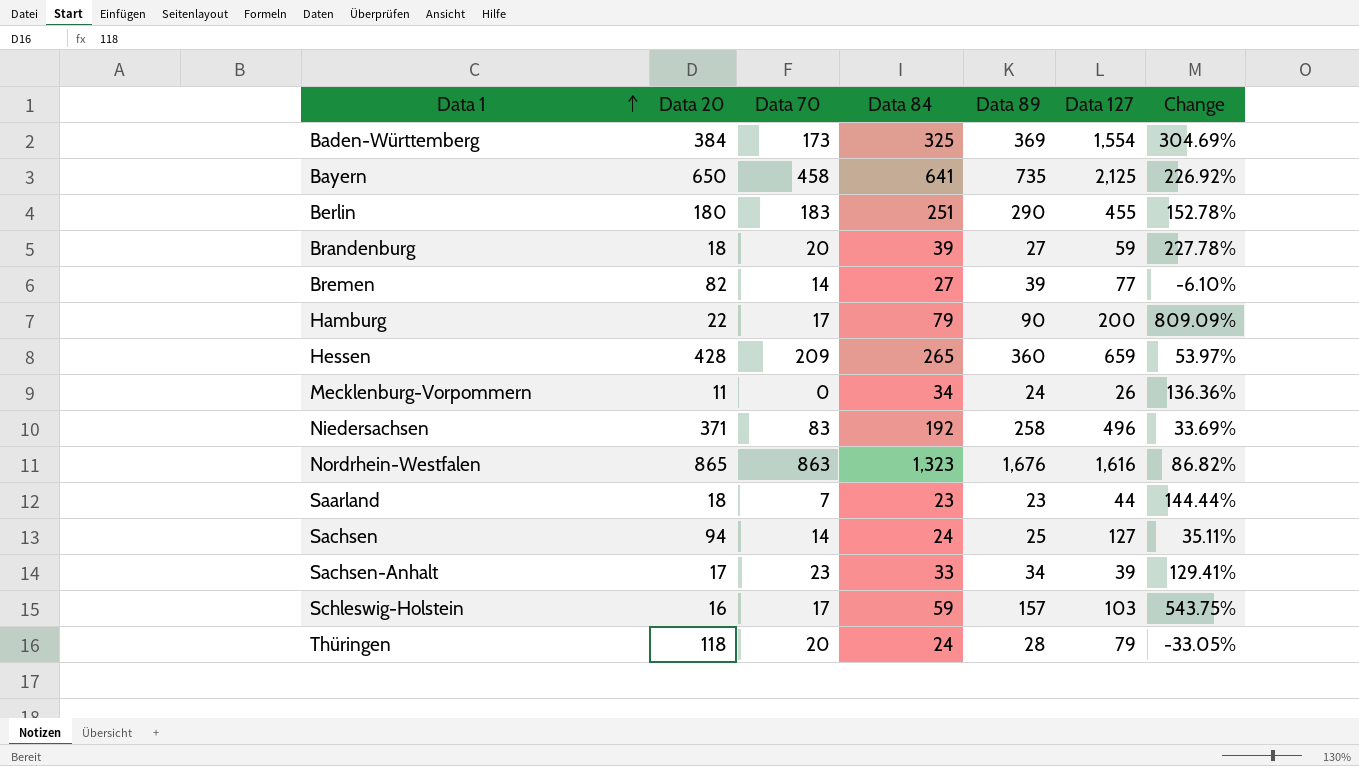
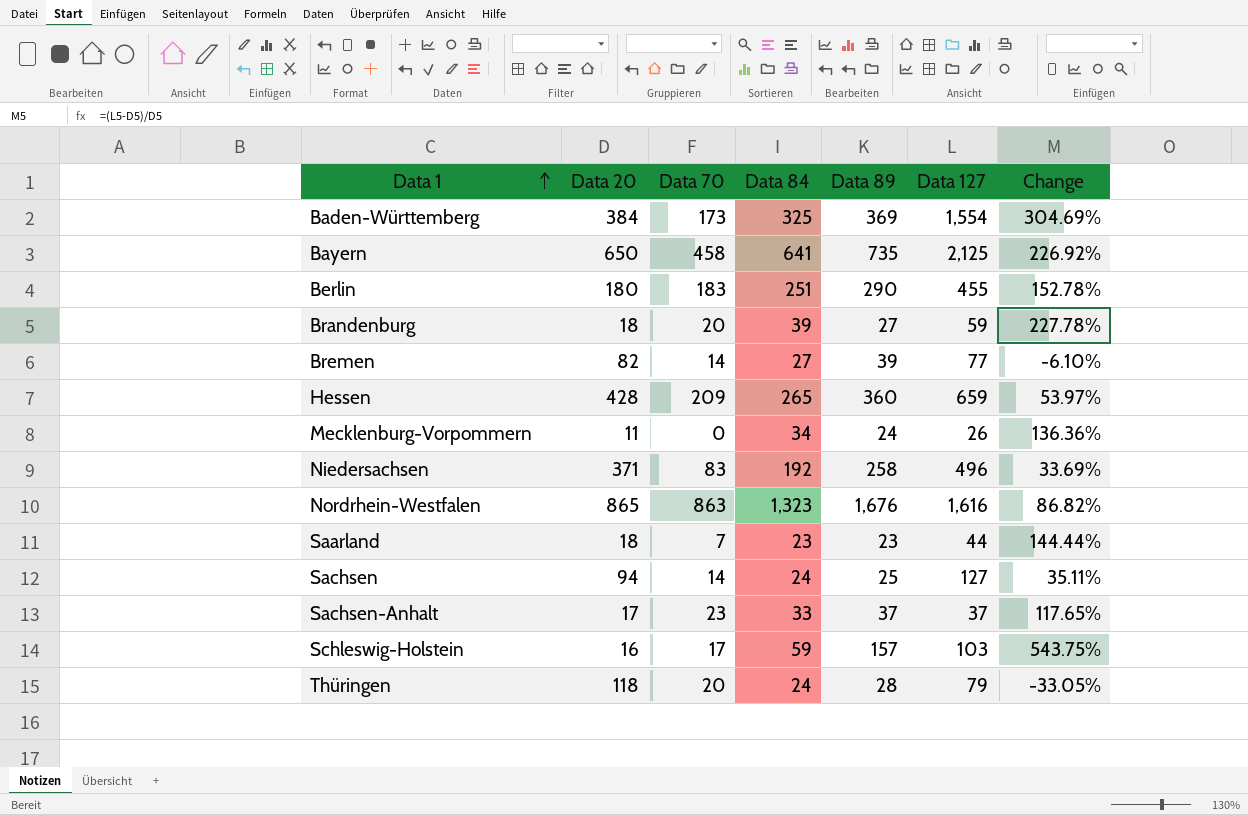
row Hamburg: 22 | 17 | 79 | 90 | 200 | 809.09% -> none
Sachsen-Anhalt | Data 89: 34 -> 37
Sachsen-Anhalt | Data 127: 39 -> 37
Sachsen-Anhalt | Change: 129.41% -> 117.65%

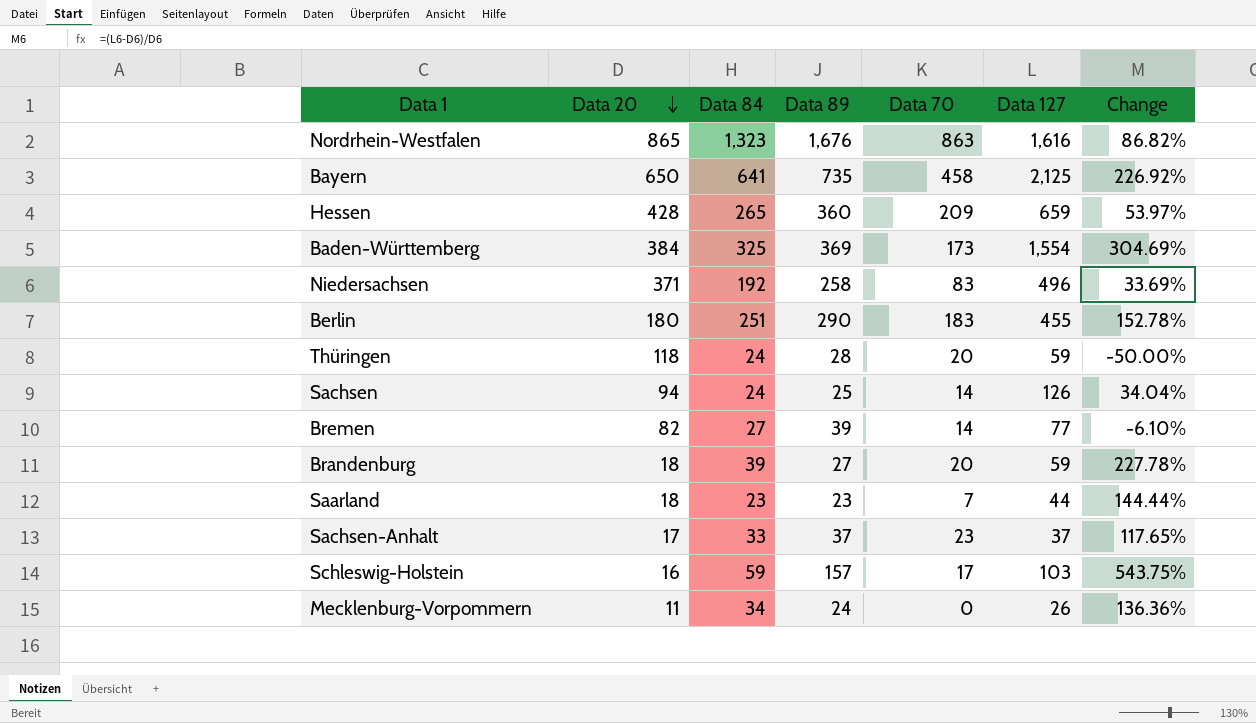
row order: Data 1 ascending -> Data 20 descending
column Data 70 | position: 3 -> 5
Thüringen | Data 127: 79 -> 59
Thüringen | Change: -33.05% -> -50.00%
Sachsen | Data 127: 127 -> 126
Sachsen | Change: 35.11% -> 34.04%

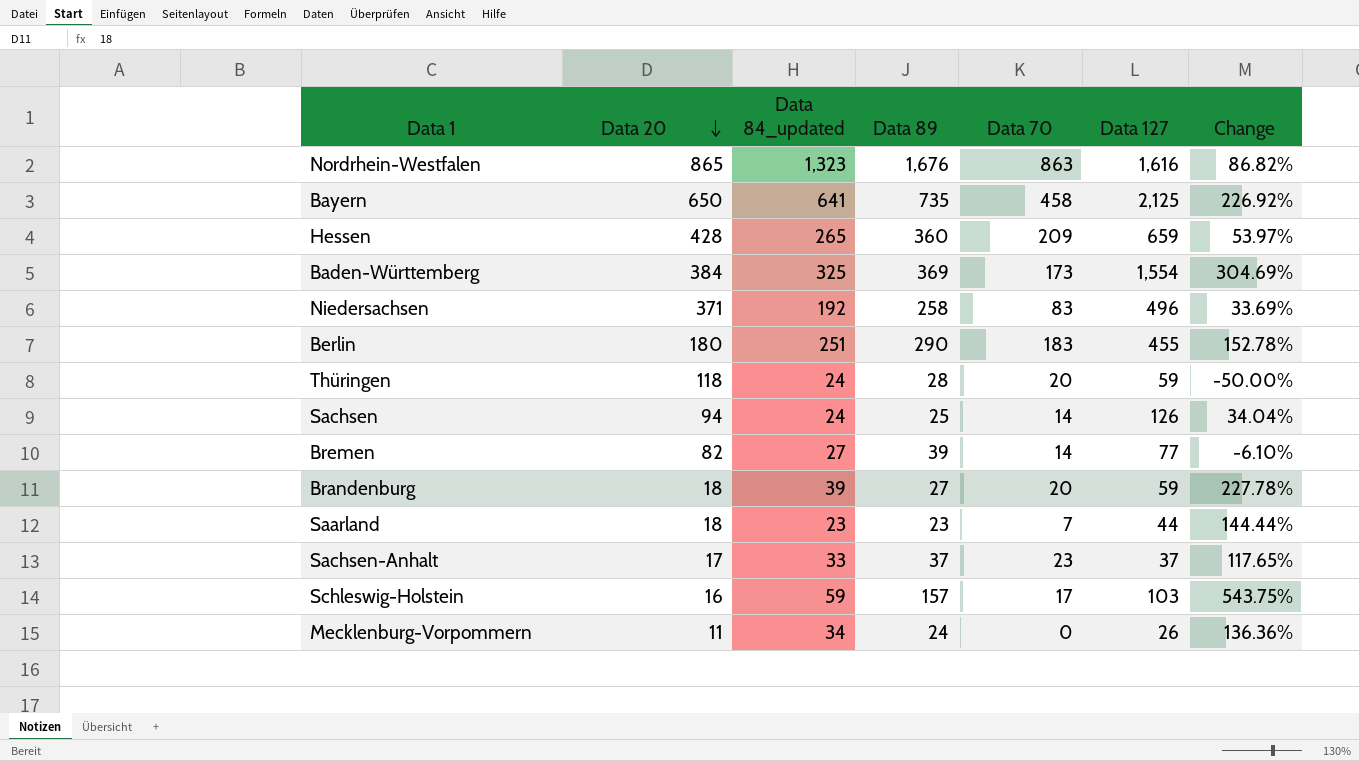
column name: Data 84 -> Data 84_updated

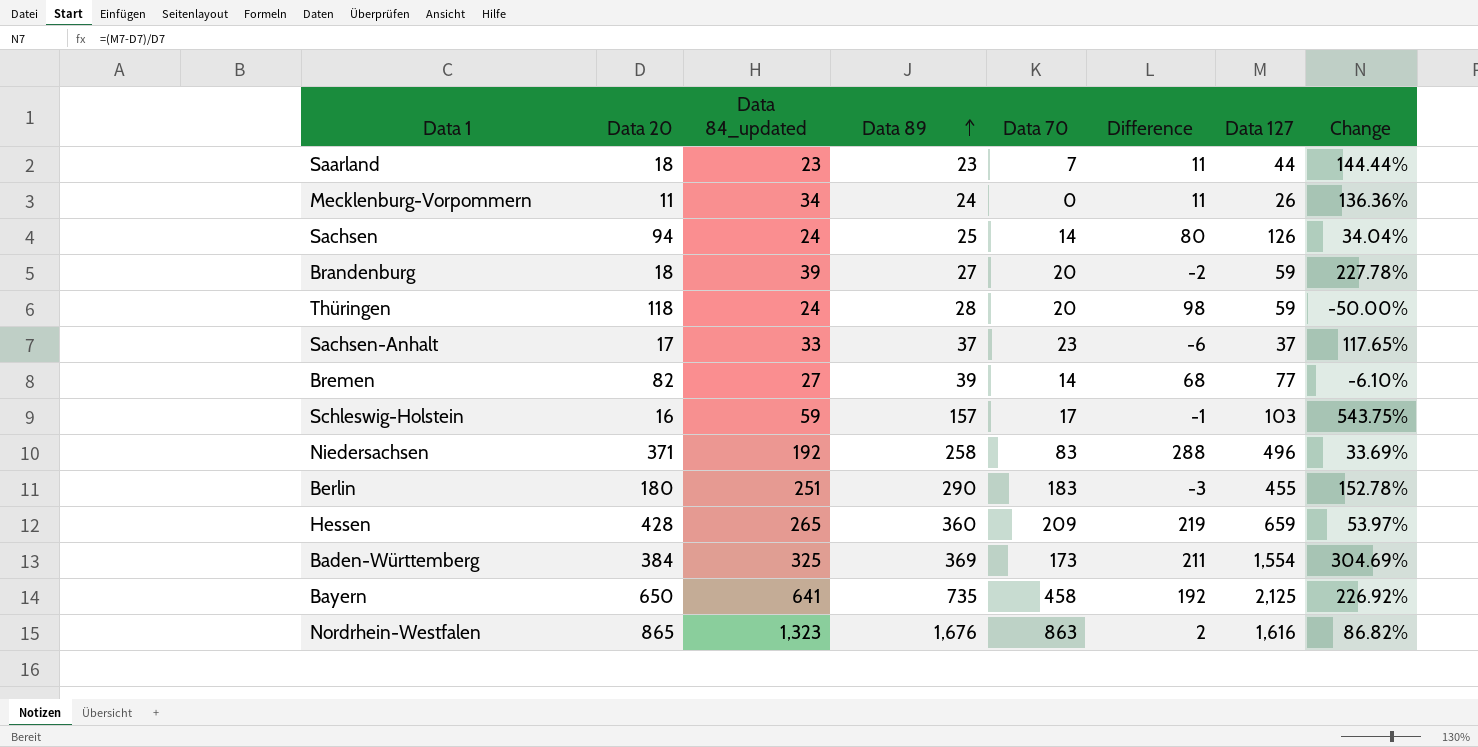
row order: Data 20 descending -> Data 89 ascending
column Difference | formula: none -> [Data 20] - [Data 70]

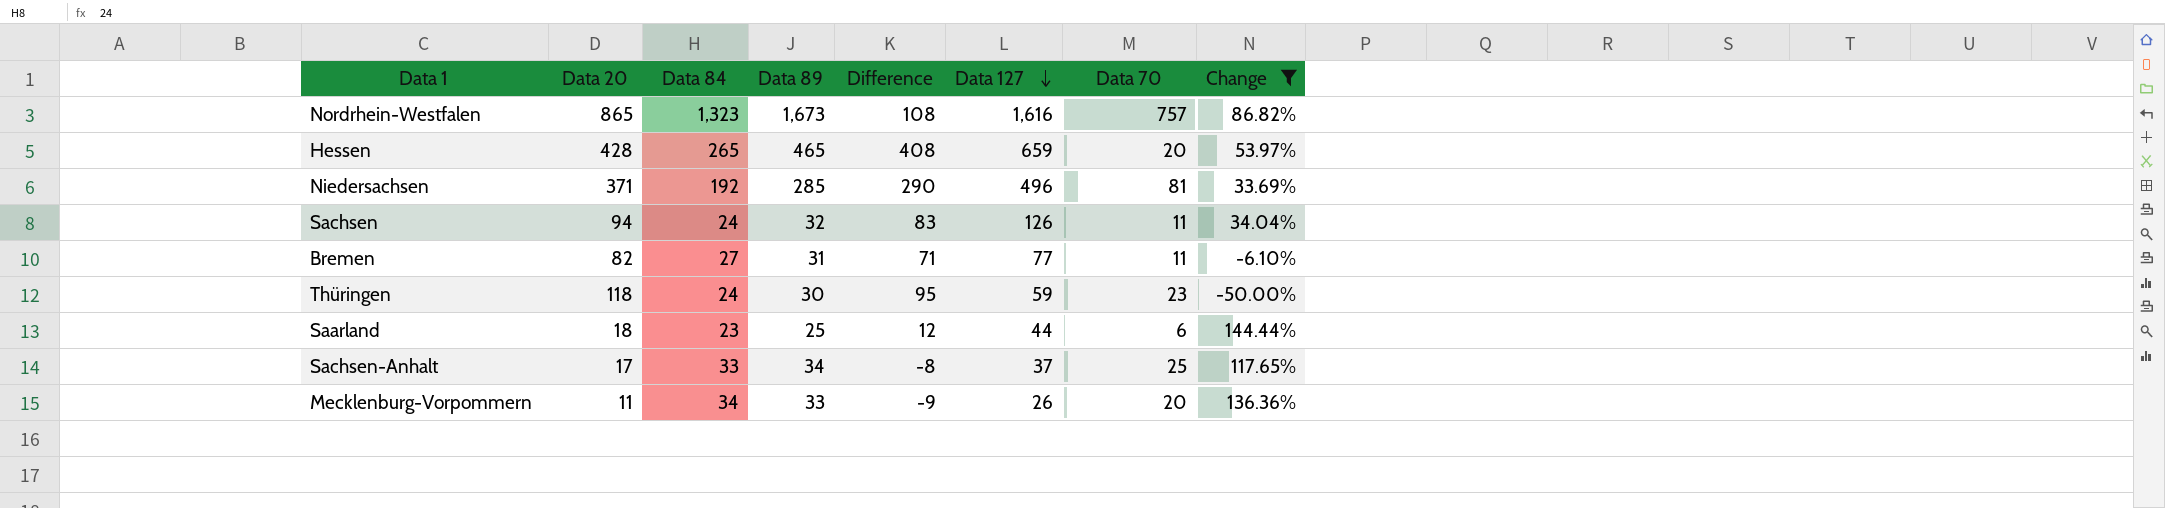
filter: none -> Change <= 144.44%
row order: Data 89 ascending -> Data 127 descending
column name: Data 84_updated -> Data 84
column Data 70 | position: 5 -> 7
Nordrhein-Westfalen | Data 89: 1,676 -> 1,673
Nordrhein-Westfalen | Difference: 2 -> 108
Nordrhein-Westfalen | Data 70: 863 -> 757
Hessen | Data 89: 360 -> 465
Hessen | Difference: 219 -> 408
Hessen | Data 70: 209 -> 20
Niedersachsen | Data 89: 258 -> 285
Niedersachsen | Difference: 288 -> 290
Niedersachsen | Data 70: 83 -> 81
Sachsen | Data 89: 25 -> 32
Sachsen | Difference: 80 -> 83
Sachsen | Data 70: 14 -> 11
Bremen | Data 89: 39 -> 31
Bremen | Difference: 68 -> 71
Bremen | Data 70: 14 -> 11
Thüringen | Data 89: 28 -> 30
Thüringen | Difference: 98 -> 95
Thüringen | Data 70: 20 -> 23
Saarland | Data 89: 23 -> 25
Saarland | Difference: 11 -> 12
Saarland | Data 70: 7 -> 6
Sachsen-Anhalt | Data 89: 37 -> 34
Sachsen-Anhalt | Difference: -6 -> -8
Sachsen-Anhalt | Data 70: 23 -> 25
Mecklenburg-Vorpommern | Data 89: 24 -> 33
Mecklenburg-Vorpommern | Difference: 11 -> -9
Mecklenburg-Vorpommern | Data 70: 0 -> 20

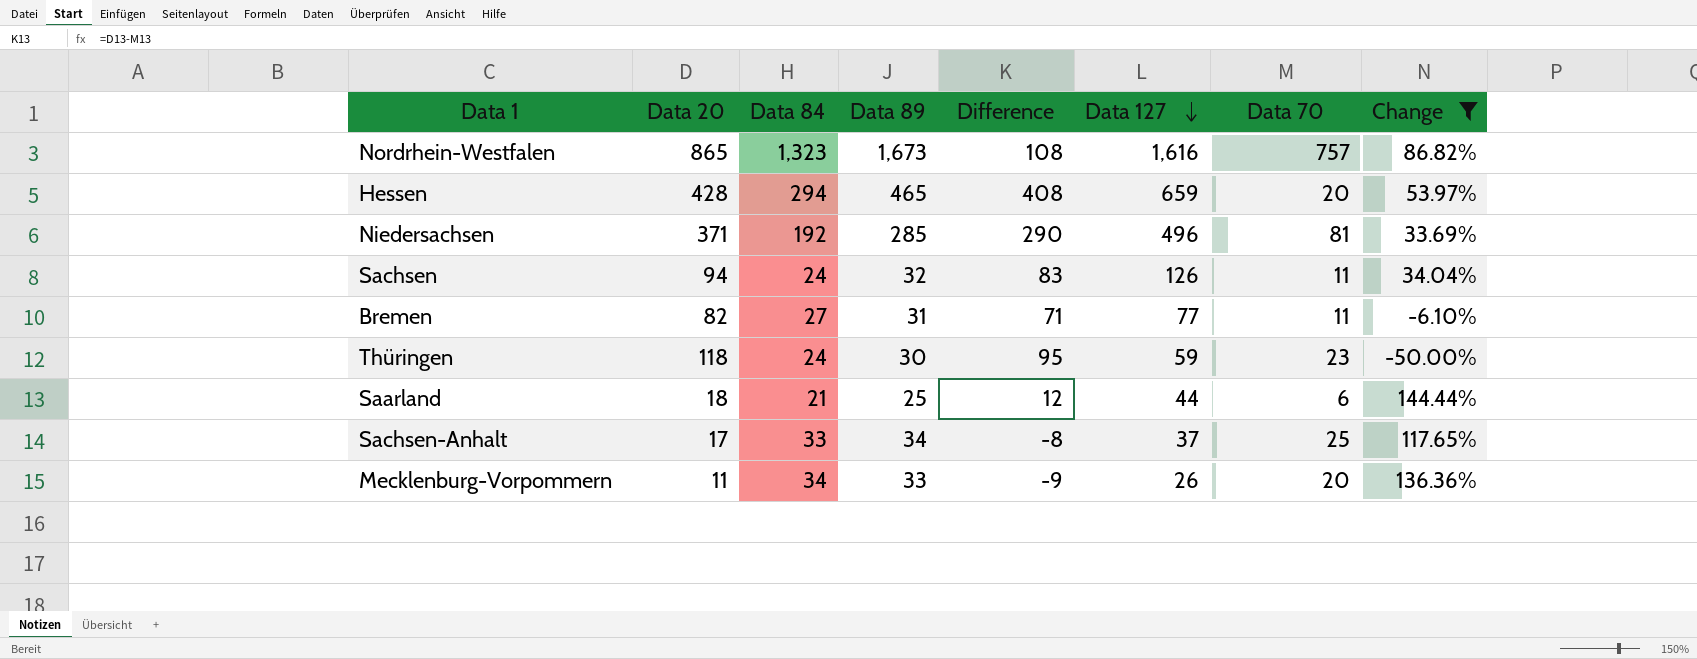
Hessen | Data 84: 265 -> 294
Saarland | Data 84: 23 -> 21

